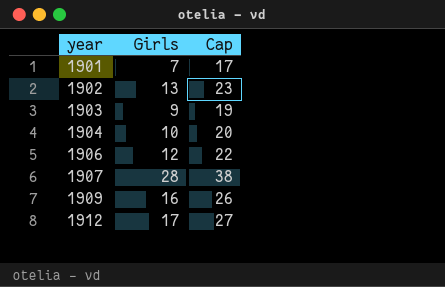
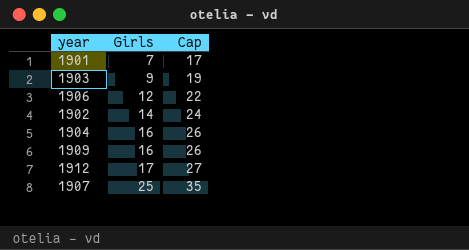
row order: year ascending -> Girls ascending
1902 | Girls: 13 -> 14
1902 | Cap: 23 -> 24
1904 | Girls: 10 -> 16
1904 | Cap: 20 -> 26
1907 | Girls: 28 -> 25
1907 | Cap: 38 -> 35

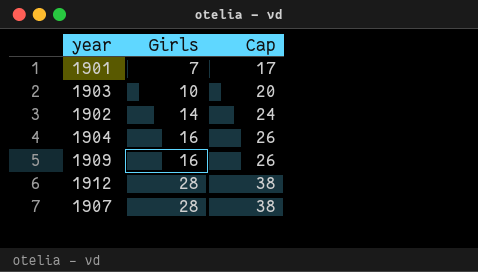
row 1906: 12 | 22 -> none
1903 | Girls: 9 -> 10
1903 | Cap: 19 -> 20
1912 | Girls: 17 -> 28
1912 | Cap: 27 -> 38
1907 | Girls: 25 -> 28
1907 | Cap: 35 -> 38

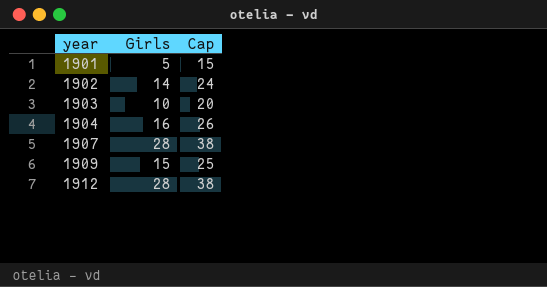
row order: Girls ascending -> year ascending
1901 | Girls: 7 -> 5
1901 | Cap: 17 -> 15
1909 | Girls: 16 -> 15
1909 | Cap: 26 -> 25

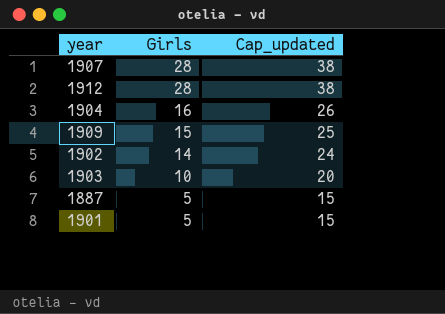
row order: year ascending -> Girls descending
column name: Cap -> Cap_updated
row 1887: none -> 5 | 15

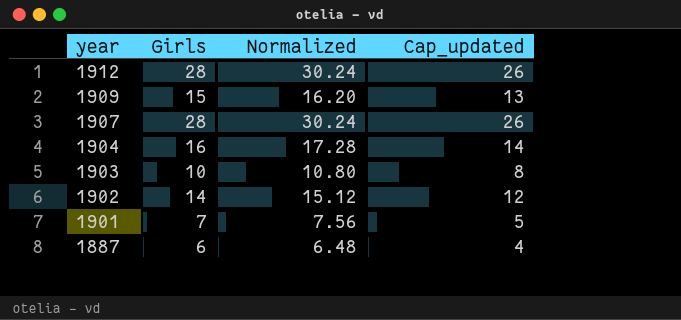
row order: Girls descending -> year descending
column Normalized | formula: none -> [Girls] * 1.08
column Cap_updated | formula: [Girls] + 10 -> [Girls] - 2
1901 | Girls: 5 -> 7
1887 | Girls: 5 -> 6

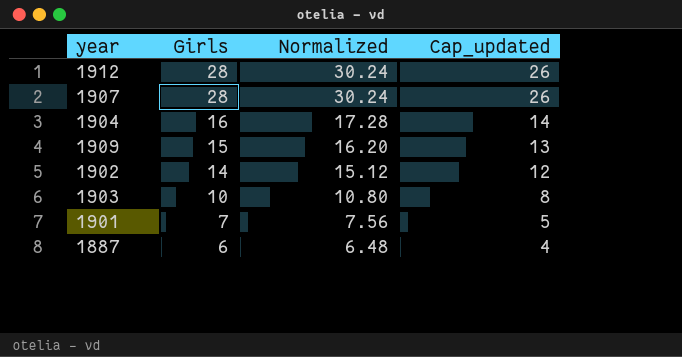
row order: year descending -> Girls descending

